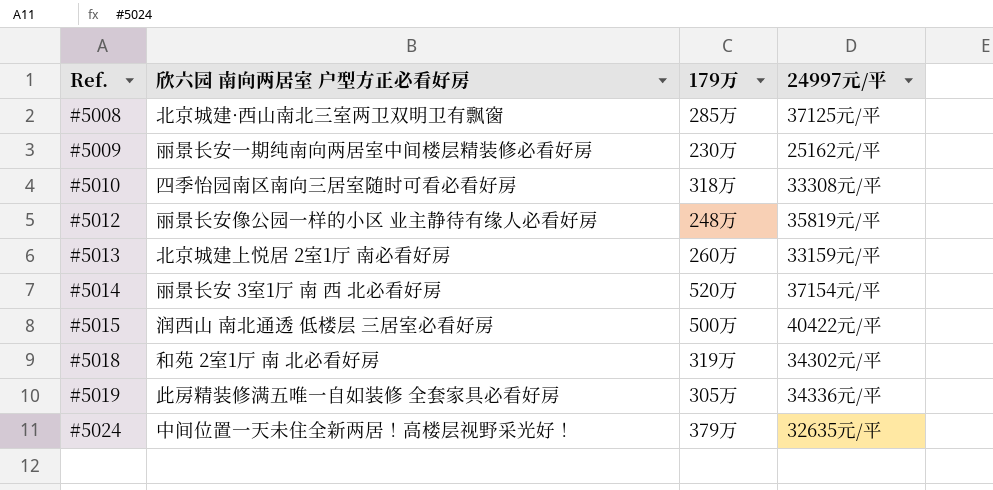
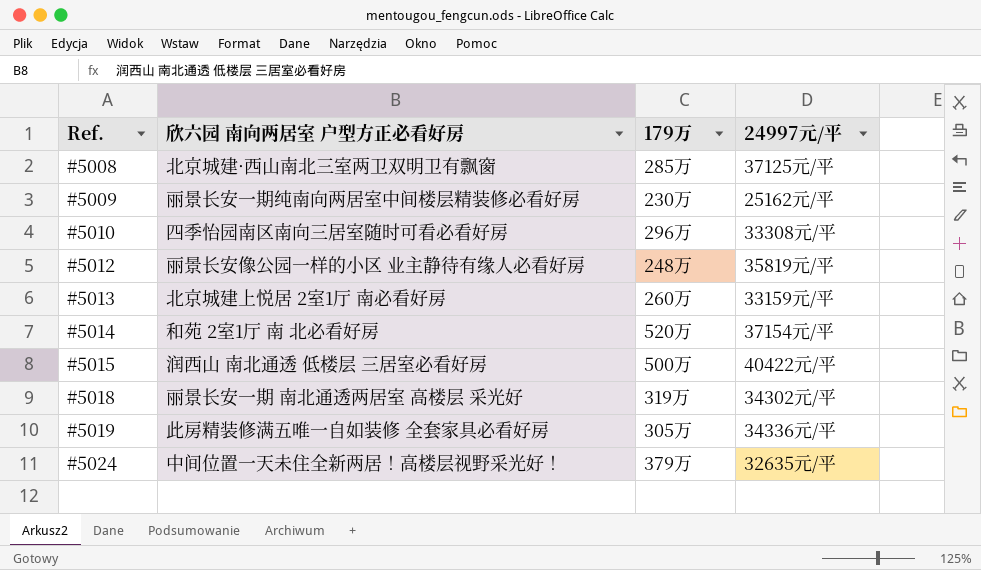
#5010 | 179万: 318万 -> 296万
#5014 | 欣六园 南向两居室 户型方正必看好房: 丽景长安 3室1厅 南 西 北必看好房 -> 和苑 2室1厅 南 北必看好房
#5018 | 欣六园 南向两居室 户型方正必看好房: 和苑 2室1厅 南 北必看好房 -> 丽景长安一期 南北通透两居室 高楼层 采光好

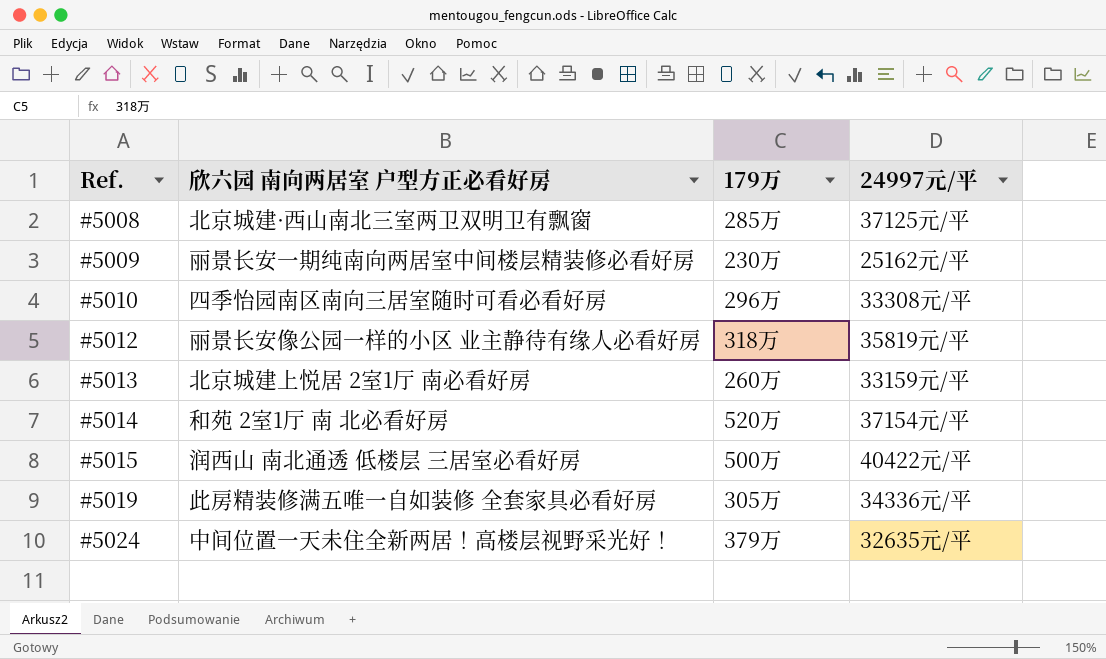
row #5018: 丽景长安一期 南北通透两居室 高楼层 采光好 | 319万 | 34302元/平 -> none
#5012 | 179万: 248万 -> 318万

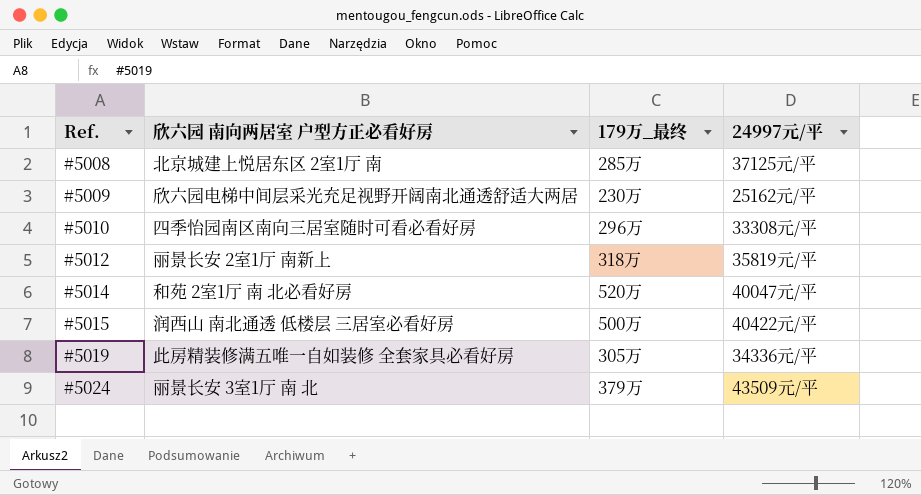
column name: 179万 -> 179万_最终
row #5013: 北京城建上悦居 2室1厅 南必看好房 | 260万 | 33159元/平 -> none
#5008 | 欣六园 南向两居室 户型方正必看好房: 北京城建·西山南北三室两卫双明卫有飘窗 -> 北京城建上悦居东区 2室1厅 南
#5009 | 欣六园 南向两居室 户型方正必看好房: 丽景长安一期纯南向两居室中间楼层精装修必看好房 -> 欣六园电梯中间层采光充足视野开阔南北通透舒适大两居
#5012 | 欣六园 南向两居室 户型方正必看好房: 丽景长安像公园一样的小区 业主静待有缘人必看好房 -> 丽景长安 2室1厅 南新上
#5014 | 24997元/平: 37154元/平 -> 40047元/平
#5024 | 欣六园 南向两居室 户型方正必看好房: 中间位置一天未住全新两居！高楼层视野采光好！ -> 丽景长安 3室1厅 南 北
#5024 | 24997元/平: 32635元/平 -> 43509元/平

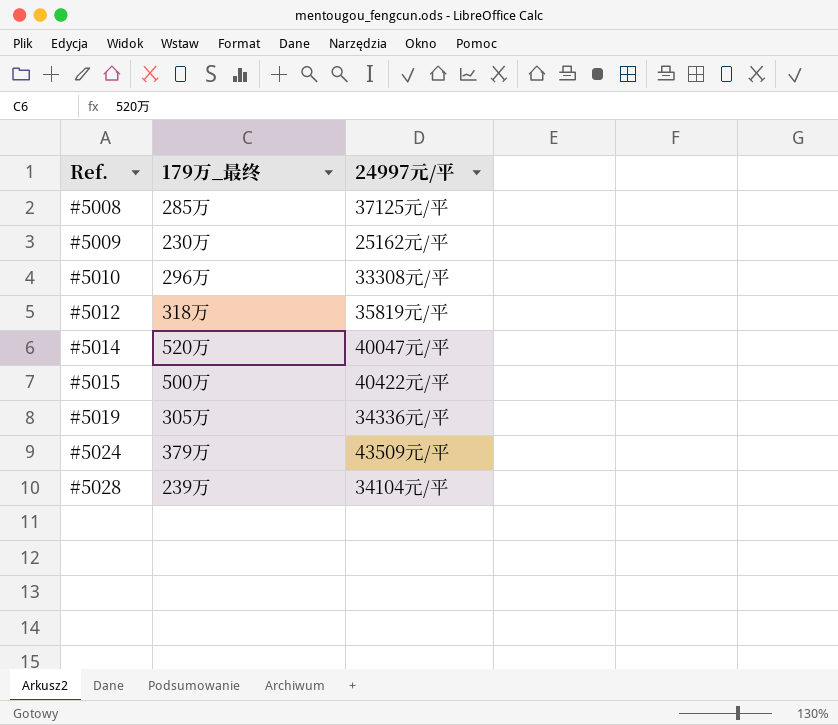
column 欣六园 南向两居室 户型方正必看好房 | position: 2 -> none
row #5028: none -> 239万 | 34104元/平

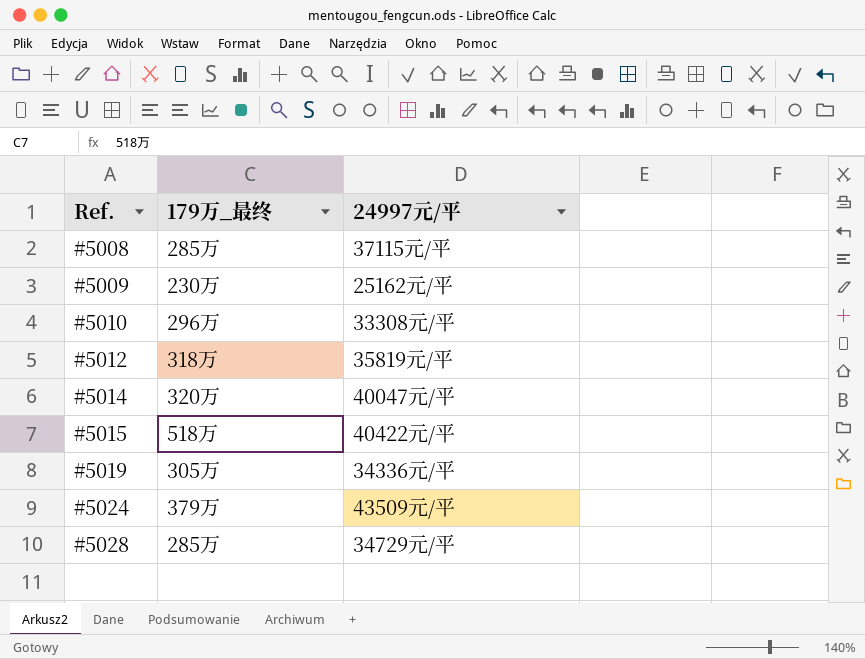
#5008 | 24997元/平: 37125元/平 -> 37115元/平
#5014 | 179万_最终: 520万 -> 320万
#5015 | 179万_最终: 500万 -> 518万
#5028 | 179万_最终: 239万 -> 285万
#5028 | 24997元/平: 34104元/平 -> 34729元/平

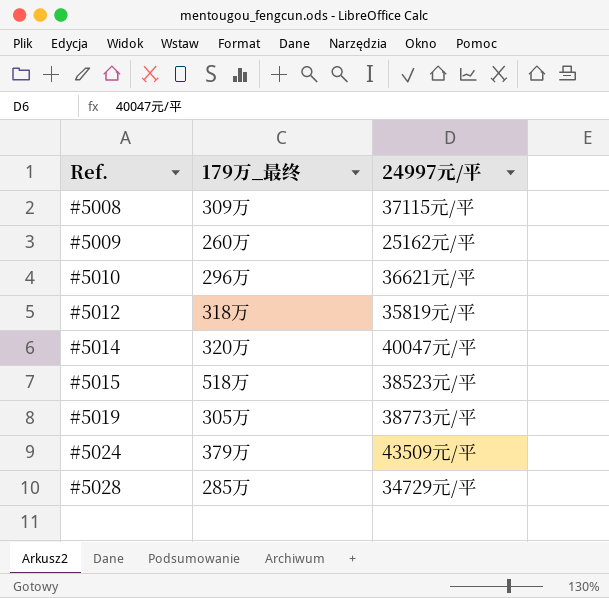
#5008 | 179万_最终: 285万 -> 309万
#5009 | 179万_最终: 230万 -> 260万
#5010 | 24997元/平: 33308元/平 -> 36621元/平
#5015 | 24997元/平: 40422元/平 -> 38523元/平
#5019 | 24997元/平: 34336元/平 -> 38773元/平

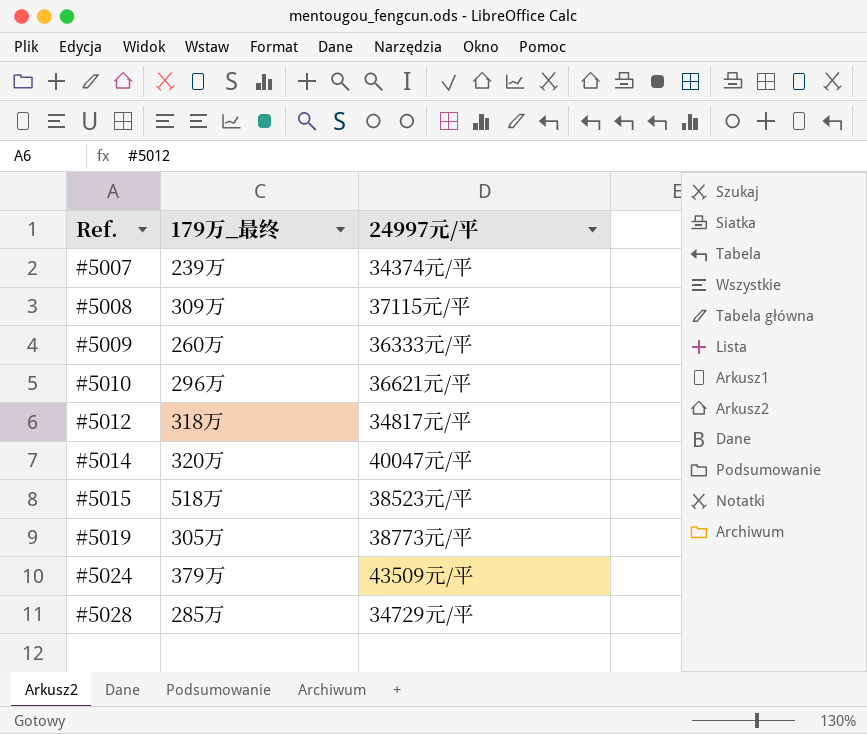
row #5007: none -> 239万 | 34374元/平
#5009 | 24997元/平: 25162元/平 -> 36333元/平
#5012 | 24997元/平: 35819元/平 -> 34817元/平

